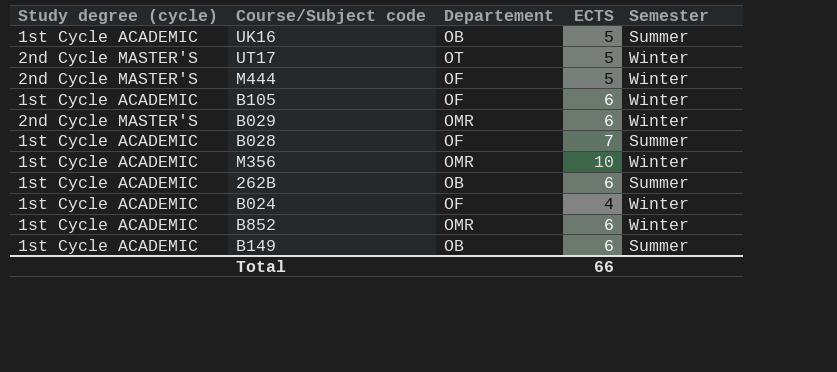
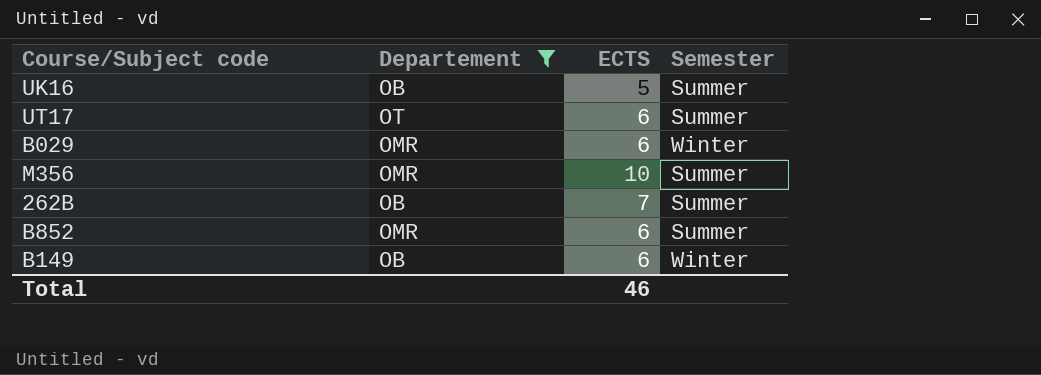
filter: none -> Departement != OF
column Study degree (cycle) | position: 1 -> none
UT17 | ECTS: 5 -> 6
UT17 | Semester: Winter -> Summer
M356 | Semester: Winter -> Summer
262B | ECTS: 6 -> 7
B852 | Semester: Winter -> Summer
B149 | Semester: Summer -> Winter
Total | ECTS: 66 -> 46

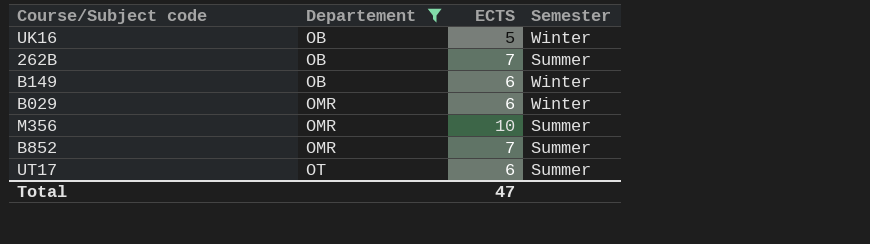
row order: none -> Departement ascending
UK16 | Semester: Summer -> Winter
B852 | ECTS: 6 -> 7
Total | ECTS: 46 -> 47

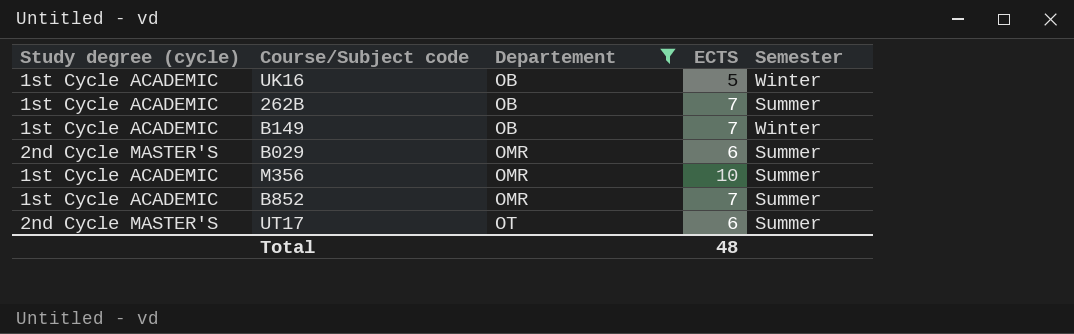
column Study degree (cycle) | position: none -> 1
B149 | ECTS: 6 -> 7
B029 | Semester: Winter -> Summer
Total | ECTS: 47 -> 48

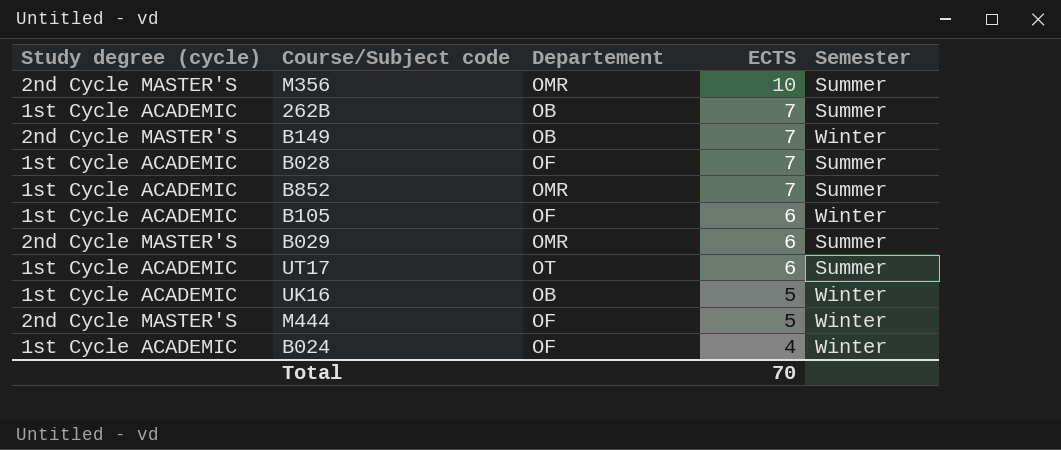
filter: Departement != OF -> none
row order: Departement ascending -> ECTS descending
M356 | Study degree (cycle): 1st Cycle ACADEMIC -> 2nd Cycle MASTER'S
B149 | Study degree (cycle): 1st Cycle ACADEMIC -> 2nd Cycle MASTER'S
UT17 | Study degree (cycle): 2nd Cycle MASTER'S -> 1st Cycle ACADEMIC
Total | ECTS: 48 -> 70

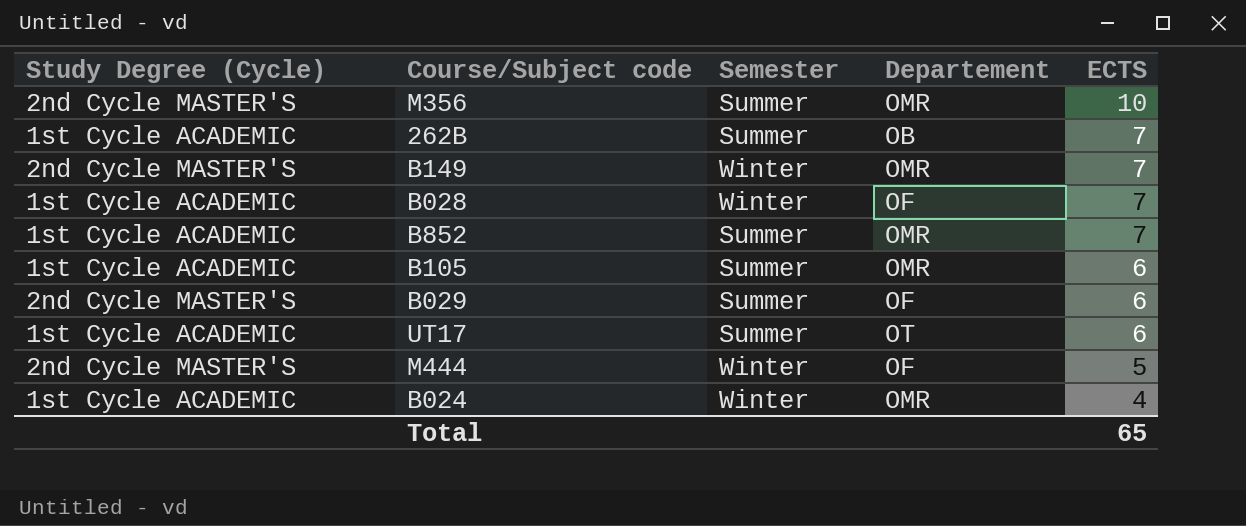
column name: Study degree (cycle) -> Study Degree (Cycle)
column Semester | position: 5 -> 3
row UK16: 1st Cycle ACADEMIC | OB | 5 | Winter -> none
B149 | Departement: OB -> OMR
B028 | Semester: Summer -> Winter
B105 | Semester: Winter -> Summer
B105 | Departement: OF -> OMR
B029 | Departement: OMR -> OF
B024 | Departement: OF -> OMR
Total | ECTS: 70 -> 65

